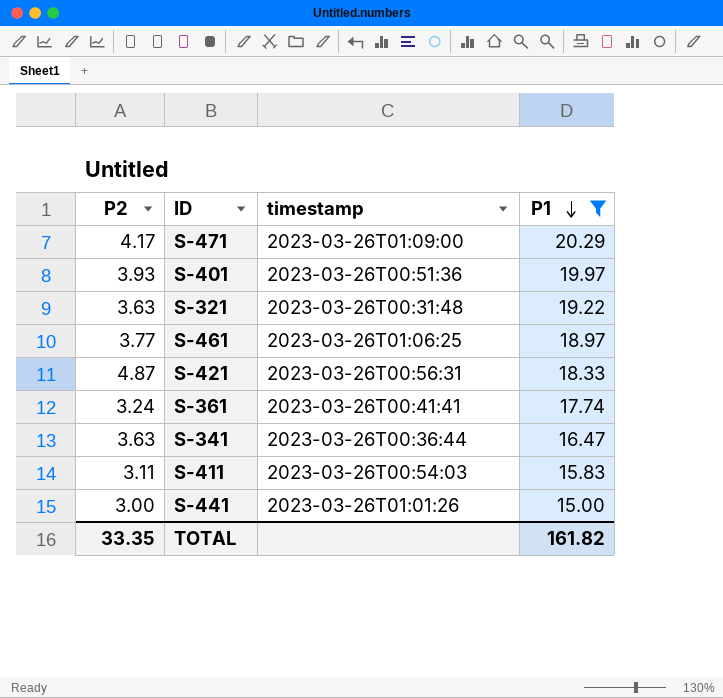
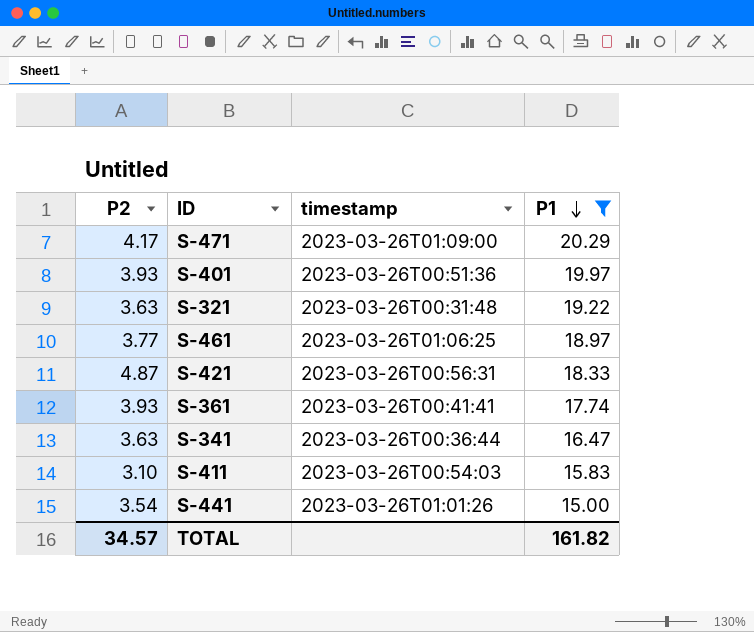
S-361 | P2: 3.24 -> 3.93
S-411 | P2: 3.11 -> 3.10
S-441 | P2: 3.00 -> 3.54
TOTAL | P2: 33.35 -> 34.57

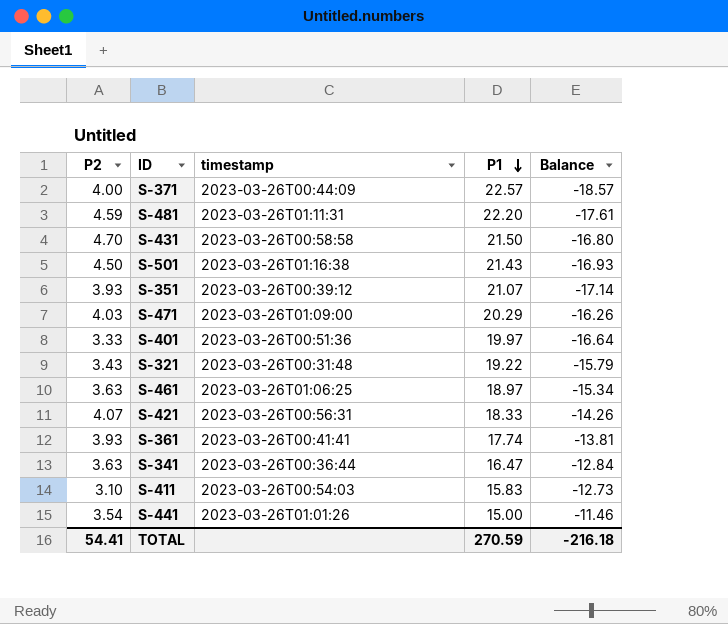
filter: P1 <= 20.29 -> none
column Balance | formula: none -> [P2] - [P1]
S-471 | P2: 4.17 -> 4.03
S-401 | P2: 3.93 -> 3.33
S-321 | P2: 3.63 -> 3.43
S-461 | P2: 3.77 -> 3.63
S-421 | P2: 4.87 -> 4.07
TOTAL | P2: 34.57 -> 54.41
TOTAL | P1: 161.82 -> 270.59

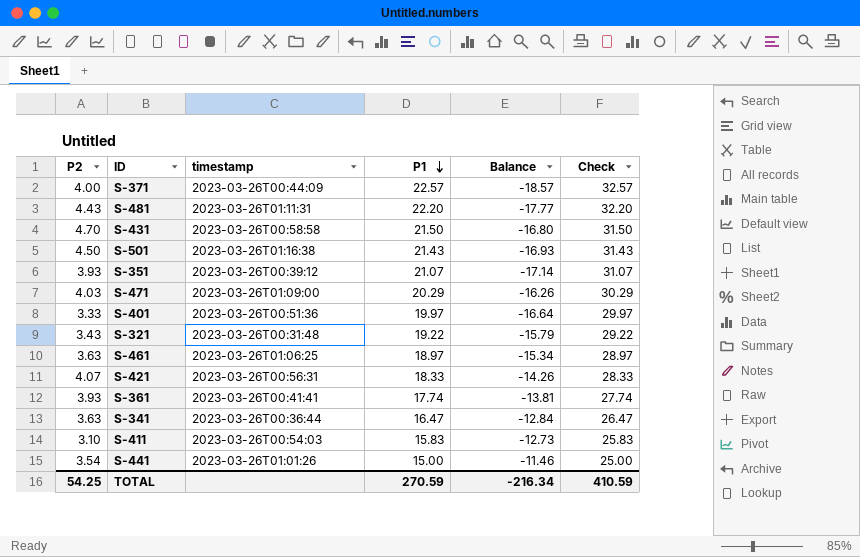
column Check | formula: none -> [P1] + 10
S-481 | P2: 4.59 -> 4.43
S-481 | Balance: -17.61 -> -17.77
TOTAL | P2: 54.41 -> 54.25
TOTAL | Balance: -216.18 -> -216.34

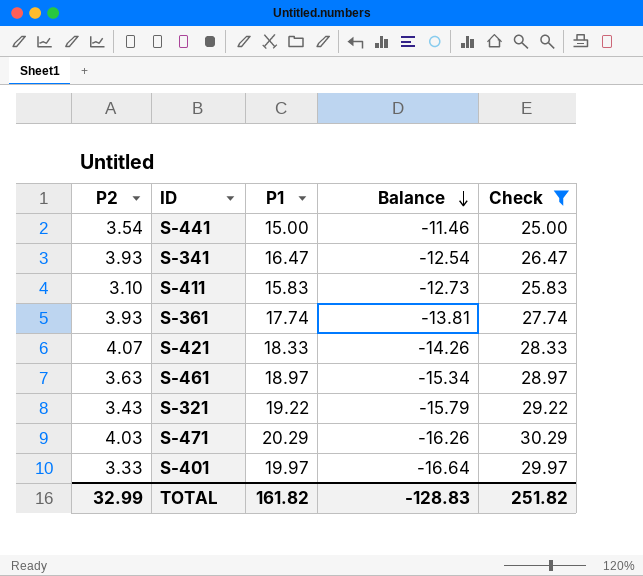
filter: none -> Check <= 30.29
row order: P1 descending -> Balance descending
column timestamp | position: 3 -> none
S-341 | P2: 3.63 -> 3.93
S-341 | Balance: -12.84 -> -12.54
TOTAL | P2: 54.25 -> 32.99
TOTAL | P1: 270.59 -> 161.82
TOTAL | Balance: -216.34 -> -128.83
TOTAL | Check: 410.59 -> 251.82

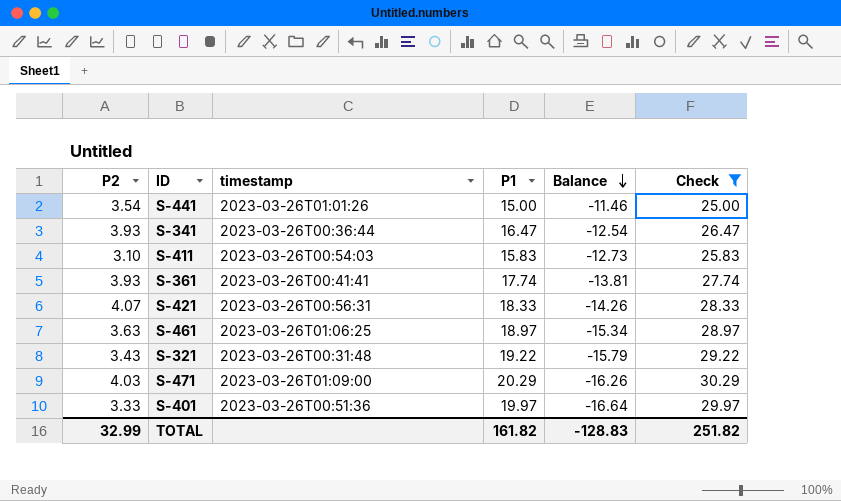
column timestamp | position: none -> 3

